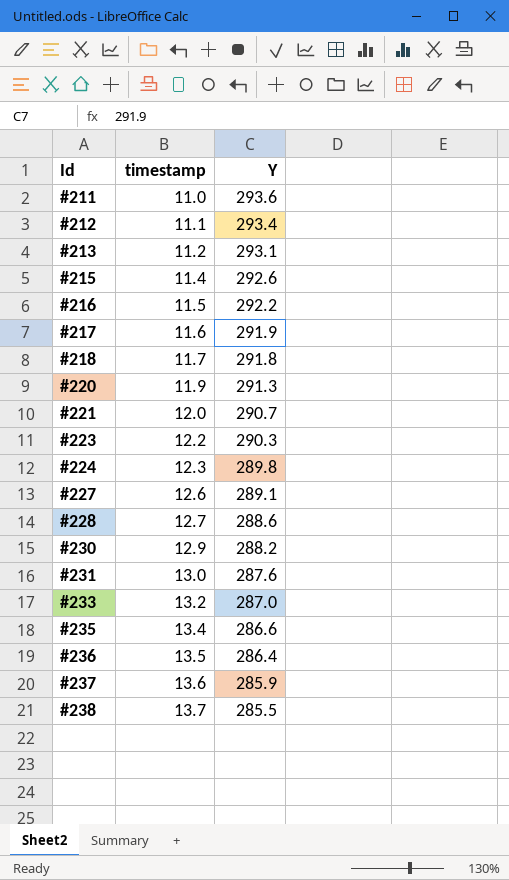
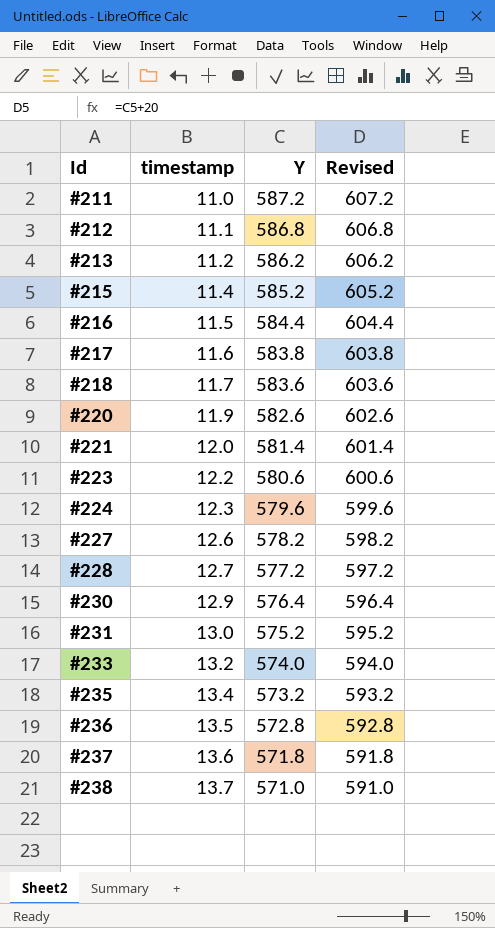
column Revised | formula: none -> [Y] + 20
#211 | Y: 293.6 -> 587.2
#212 | Y: 293.4 -> 586.8
#213 | Y: 293.1 -> 586.2
#215 | Y: 292.6 -> 585.2
#216 | Y: 292.2 -> 584.4
#217 | Y: 291.9 -> 583.8
#218 | Y: 291.8 -> 583.6
#220 | Y: 291.3 -> 582.6
#221 | Y: 290.7 -> 581.4
#223 | Y: 290.3 -> 580.6
#224 | Y: 289.8 -> 579.6
#227 | Y: 289.1 -> 578.2
#228 | Y: 288.6 -> 577.2
#230 | Y: 288.2 -> 576.4
#231 | Y: 287.6 -> 575.2
#233 | Y: 287.0 -> 574.0
#235 | Y: 286.6 -> 573.2
#236 | Y: 286.4 -> 572.8
#237 | Y: 285.9 -> 571.8
#238 | Y: 285.5 -> 571.0

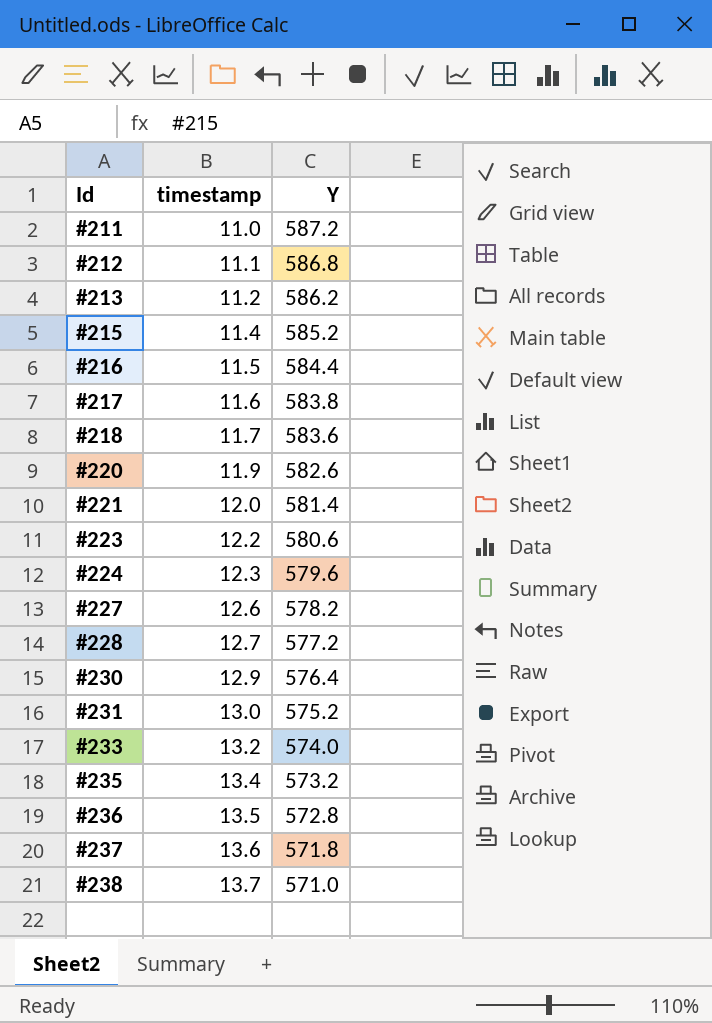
column Revised | formula: [Y] + 20 -> none

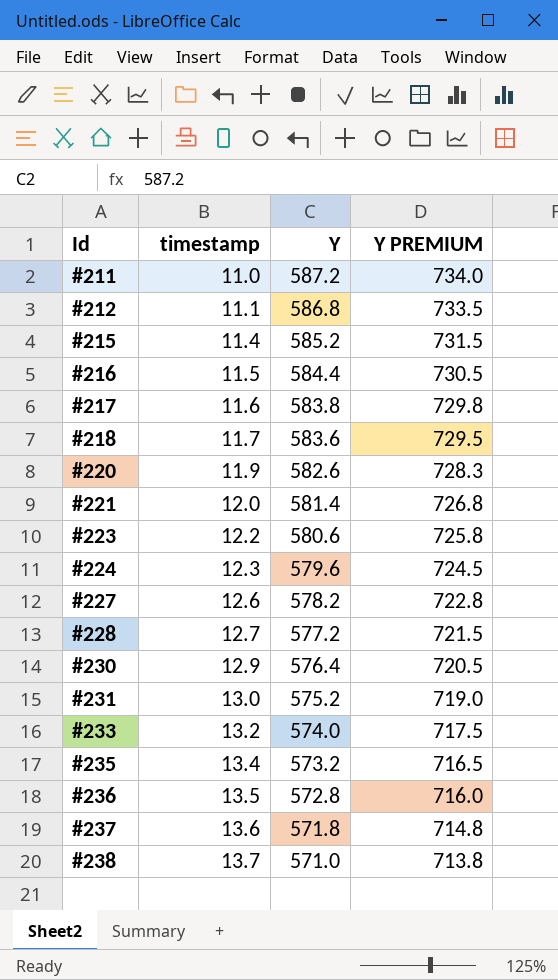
column Y PREMIUM | formula: none -> [Y] * 1.25
row #213: 11.2 | 586.2 -> none

